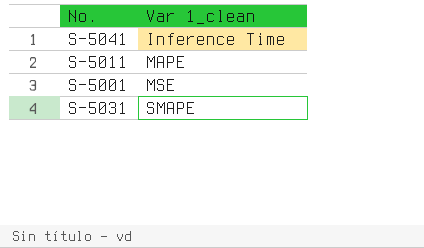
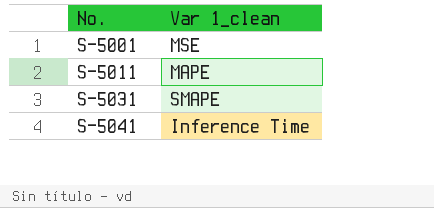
row order: Var 1_clean ascending -> No. ascending

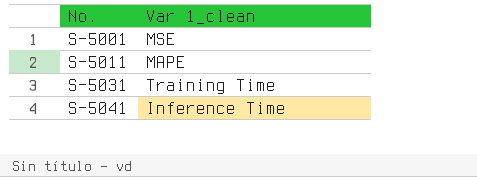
S-5031 | Var 1_clean: SMAPE -> Training Time

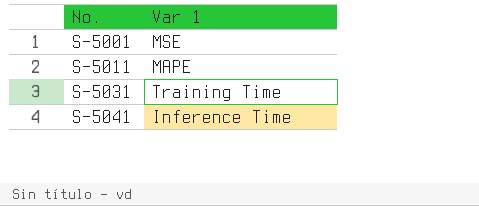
column name: Var 1_clean -> Var 1

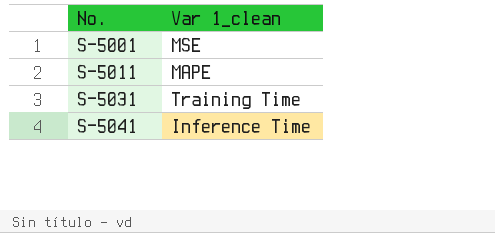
column name: Var 1 -> Var 1_clean

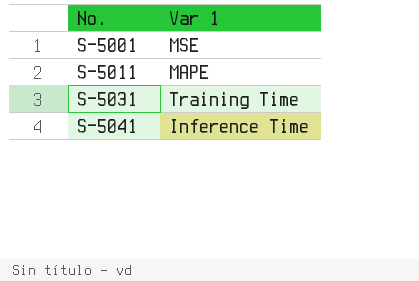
column name: Var 1_clean -> Var 1

